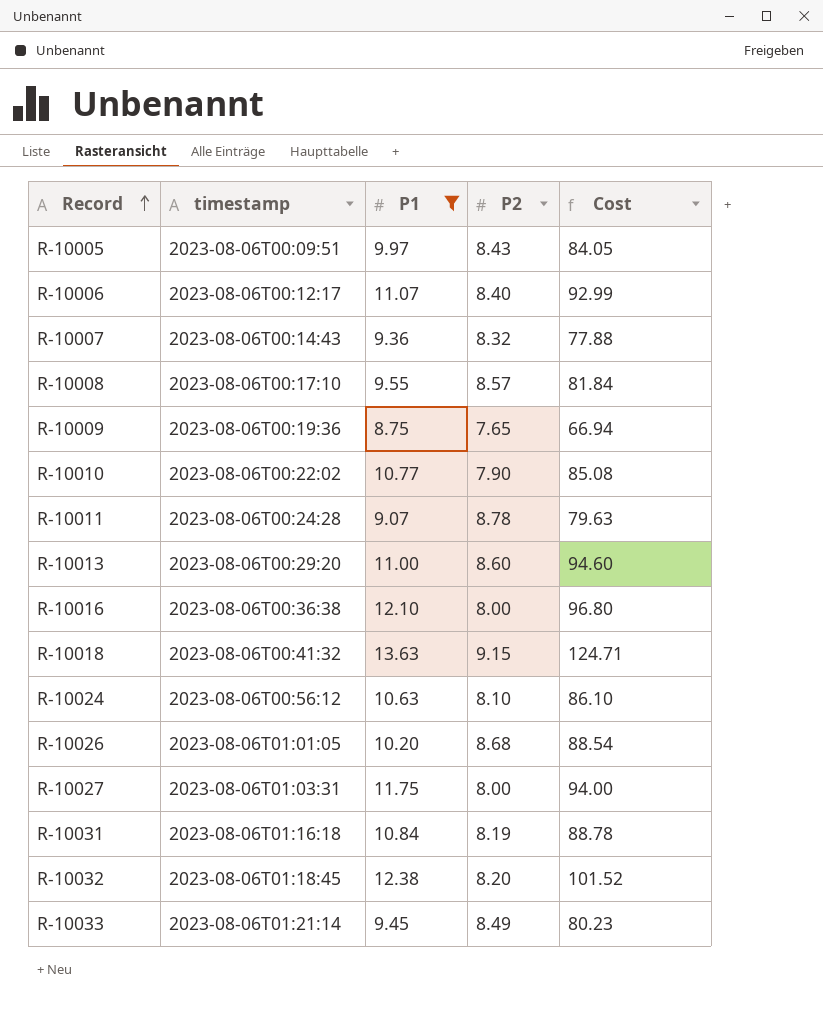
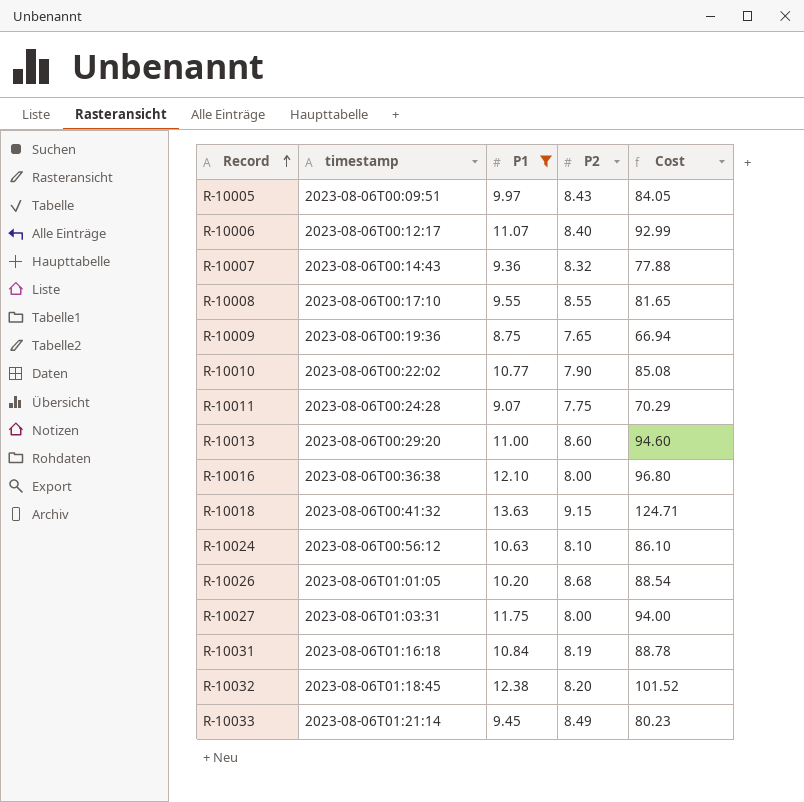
R-10008 | P2: 8.57 -> 8.55
R-10008 | Cost: 81.84 -> 81.65
R-10011 | P2: 8.78 -> 7.75
R-10011 | Cost: 79.63 -> 70.29

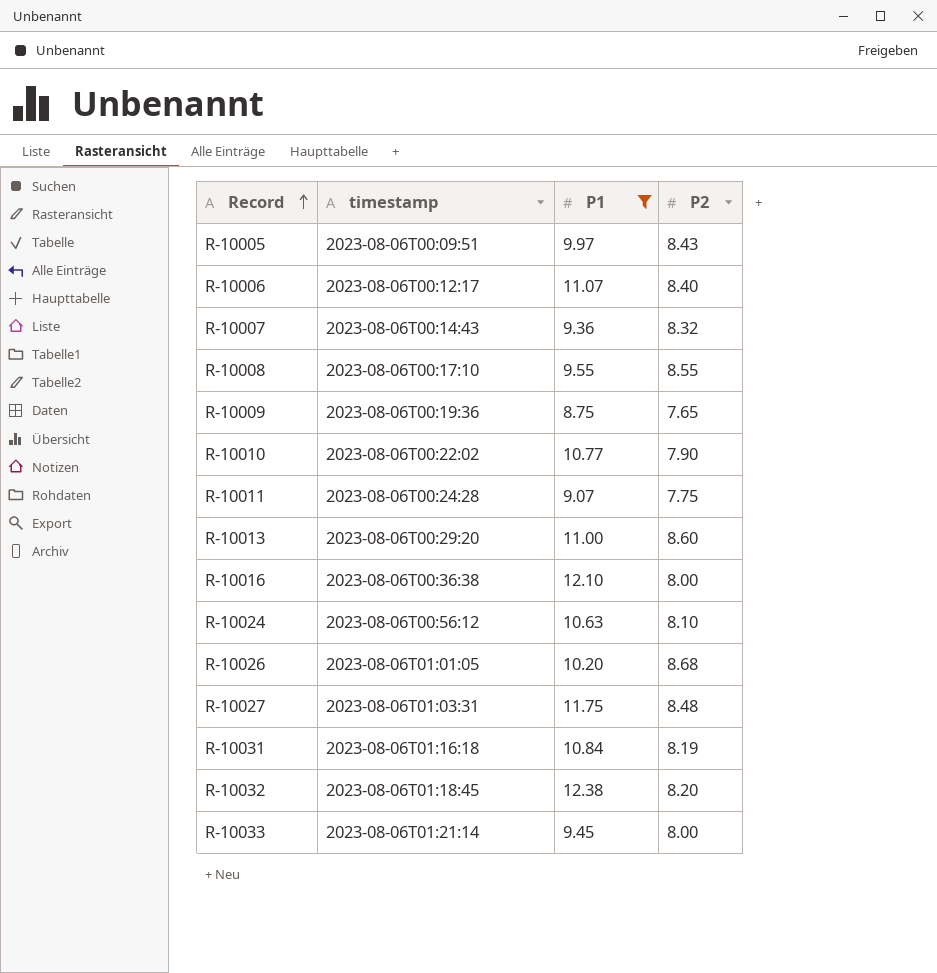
column Cost | formula: [P1] * [P2] -> none
row R-10018: 2023-08-06T00:41:32 | 13.63 | 9.15 | 124.71 -> none
R-10027 | P2: 8.00 -> 8.48
R-10033 | P2: 8.49 -> 8.00

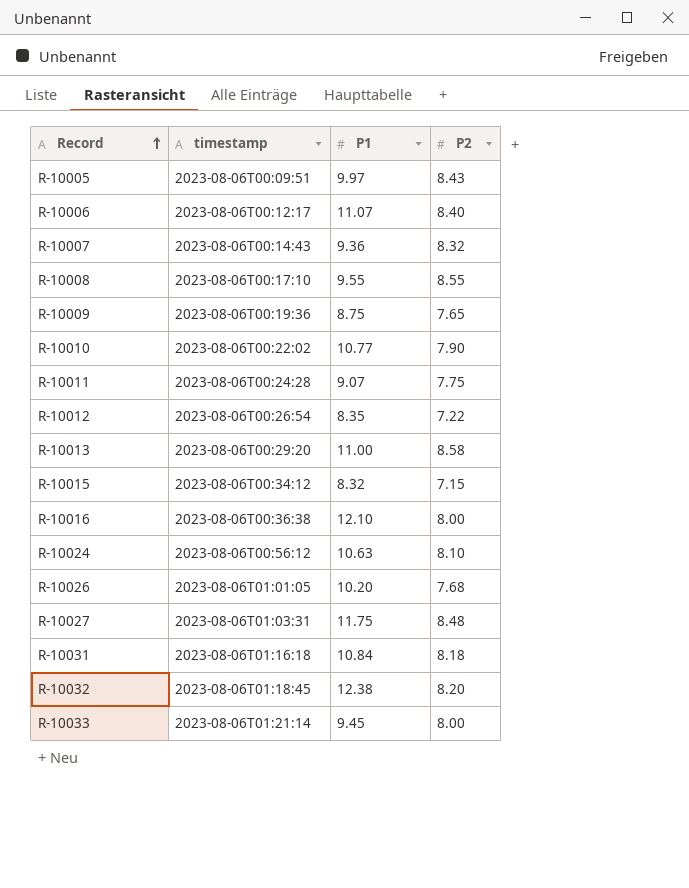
filter: P1 >= 8.75 -> none
R-10013 | P2: 8.60 -> 8.58
R-10026 | P2: 8.68 -> 7.68
R-10031 | P2: 8.19 -> 8.18

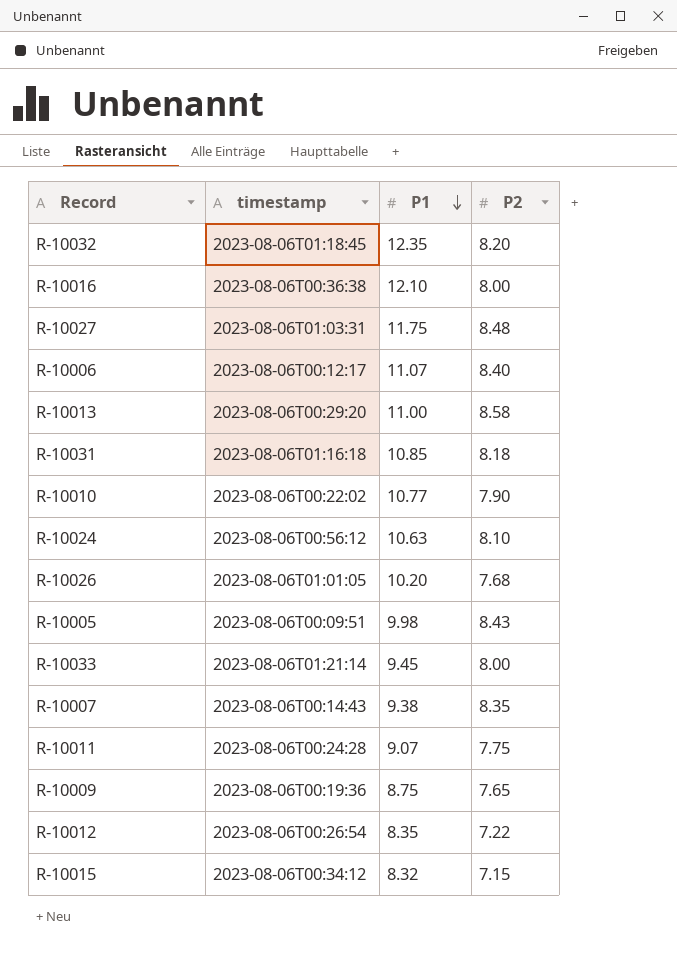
row order: Record ascending -> P1 descending
row R-10008: 2023-08-06T00:17:10 | 9.55 | 8.55 -> none
R-10032 | P1: 12.38 -> 12.35
R-10031 | P1: 10.84 -> 10.85
R-10005 | P1: 9.97 -> 9.98
R-10007 | P1: 9.36 -> 9.38
R-10007 | P2: 8.32 -> 8.35

